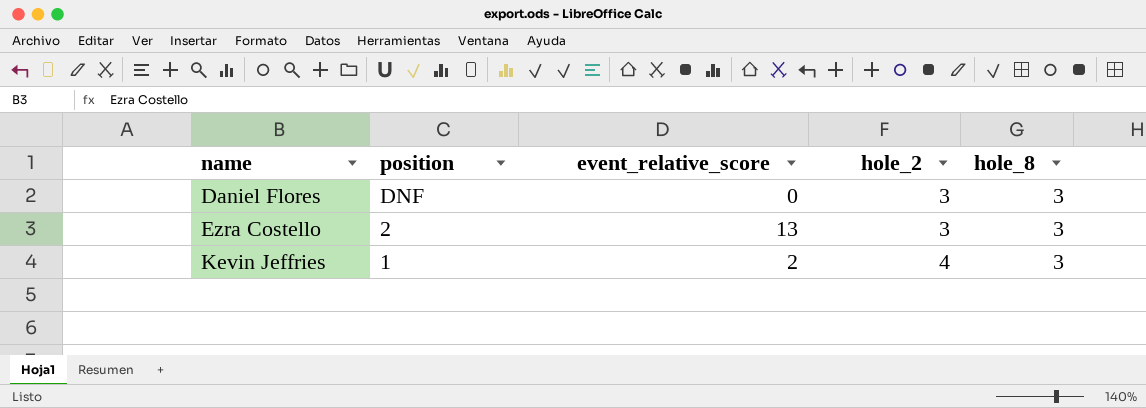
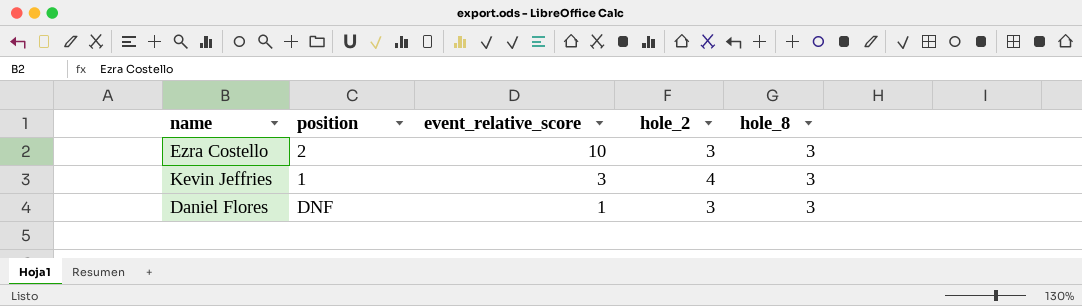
row order: name ascending -> event_relative_score descending
Ezra Costello | event_relative_score: 13 -> 10
Kevin Jeffries | event_relative_score: 2 -> 3
Daniel Flores | event_relative_score: 0 -> 1

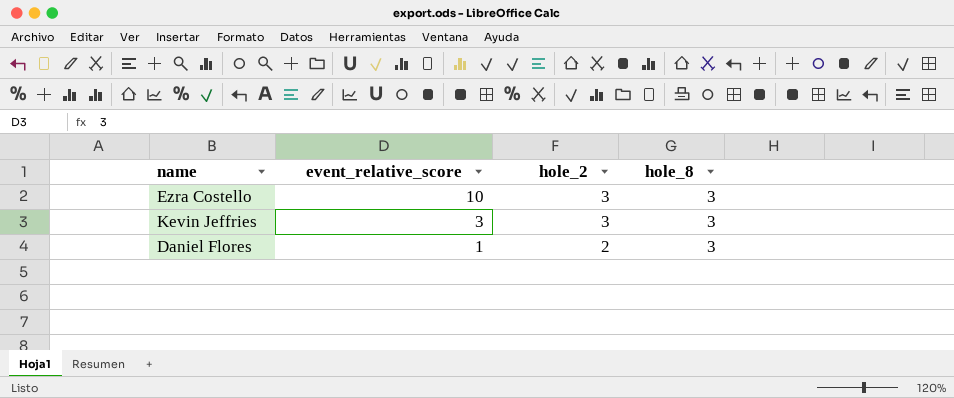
column position | position: 2 -> none
Kevin Jeffries | hole_2: 4 -> 3
Daniel Flores | hole_2: 3 -> 2

